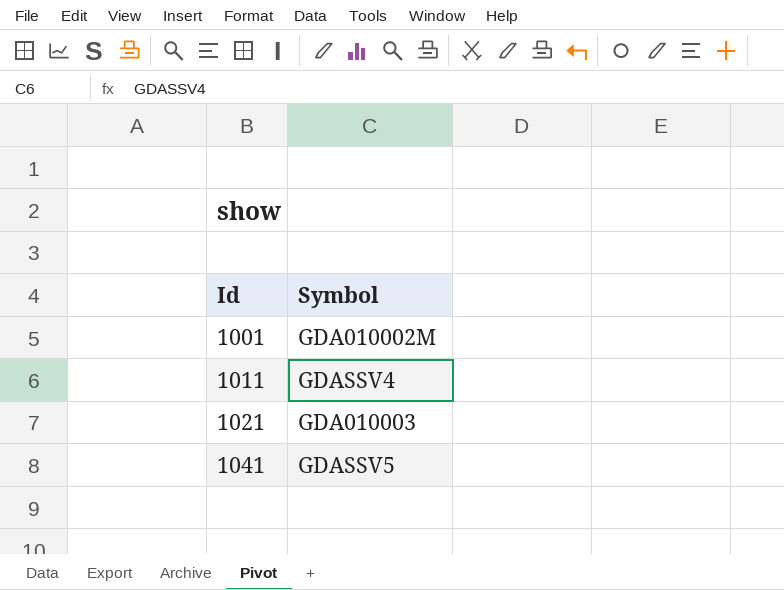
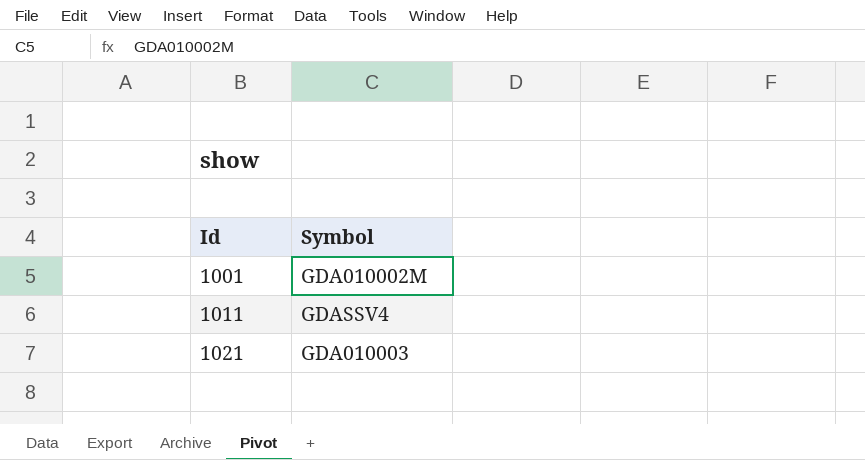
row 1041: GDASSV5 -> none

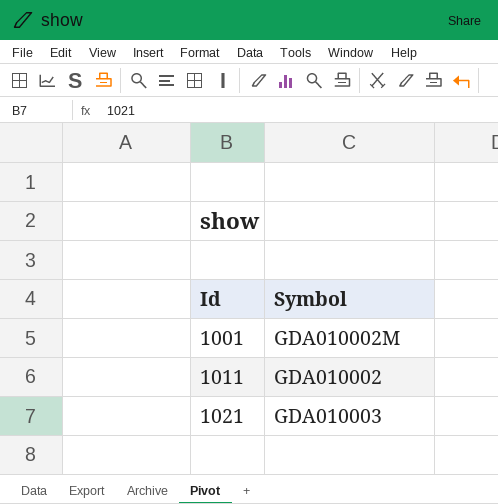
1011 | Symbol: GDASSV4 -> GDA010002

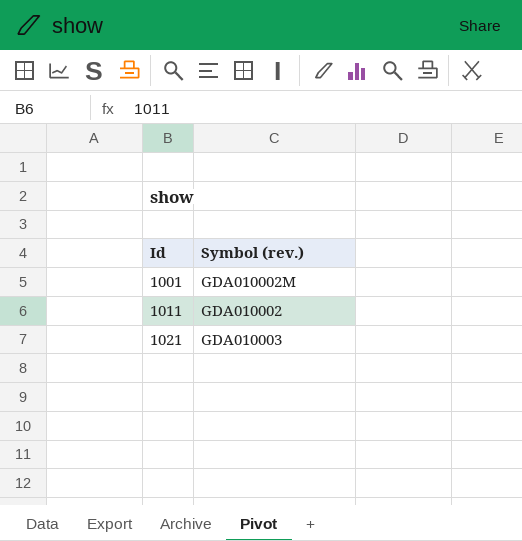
column name: Symbol -> Symbol (rev.)

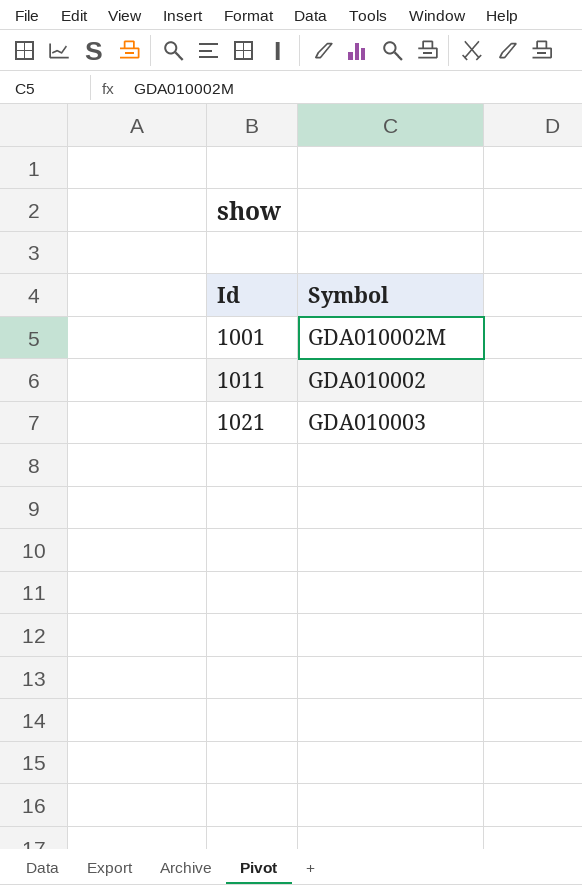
column name: Symbol (rev.) -> Symbol

